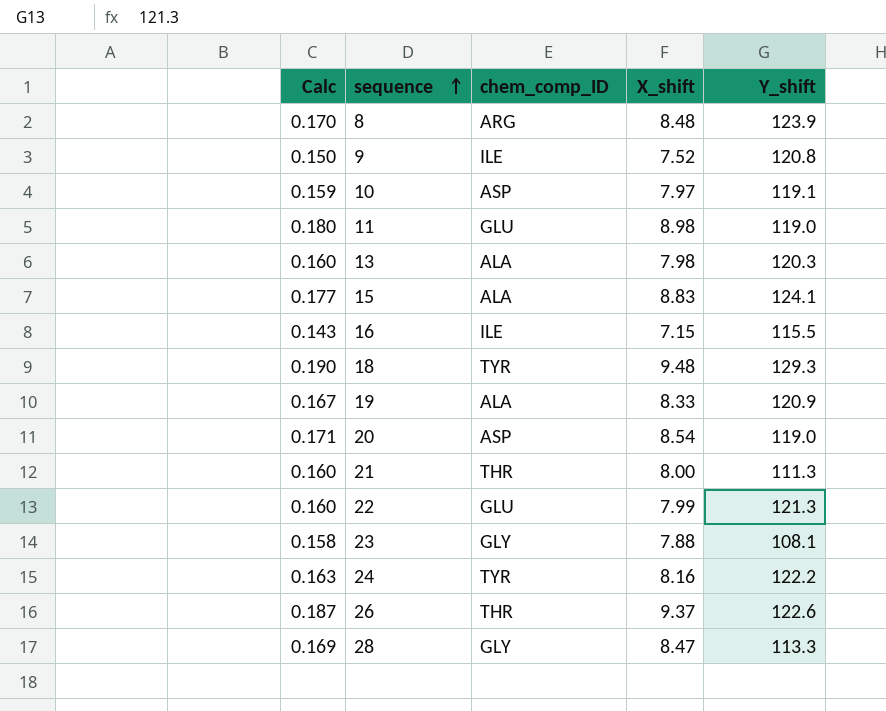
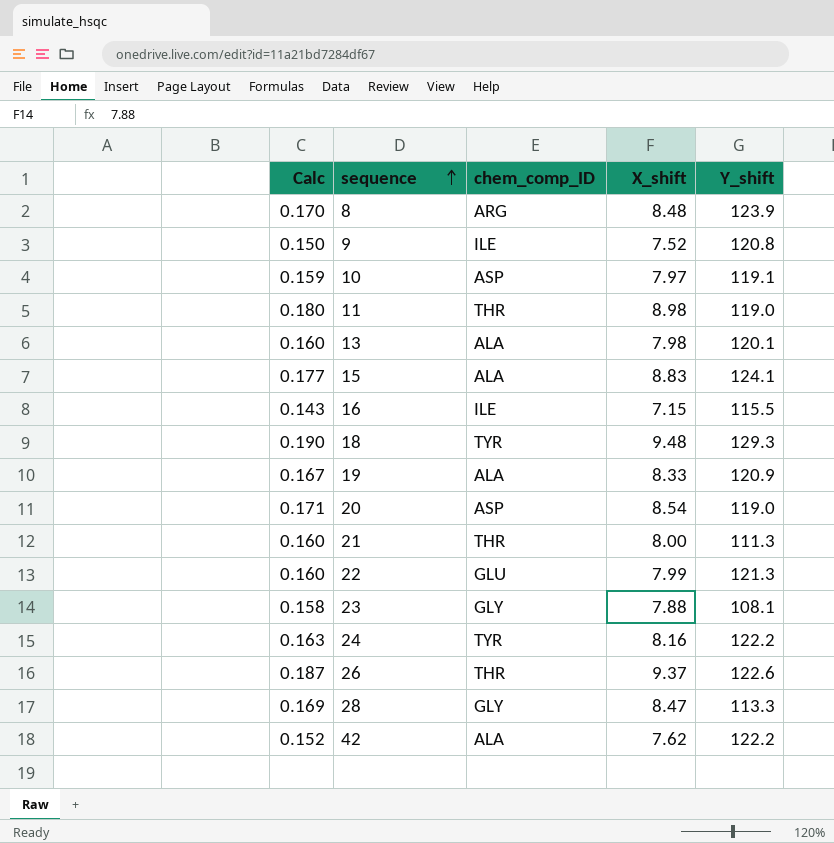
11 | chem_comp_ID: GLU -> THR
13 | Y_shift: 120.3 -> 120.1
row 42: none -> 0.152 | ALA | 7.62 | 122.2

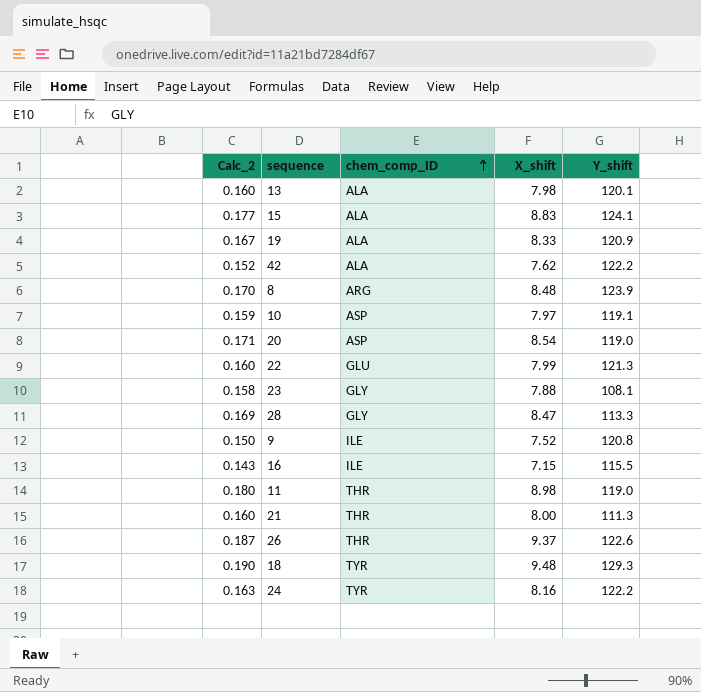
row order: sequence ascending -> chem_comp_ID ascending
column name: Calc -> Calc_2

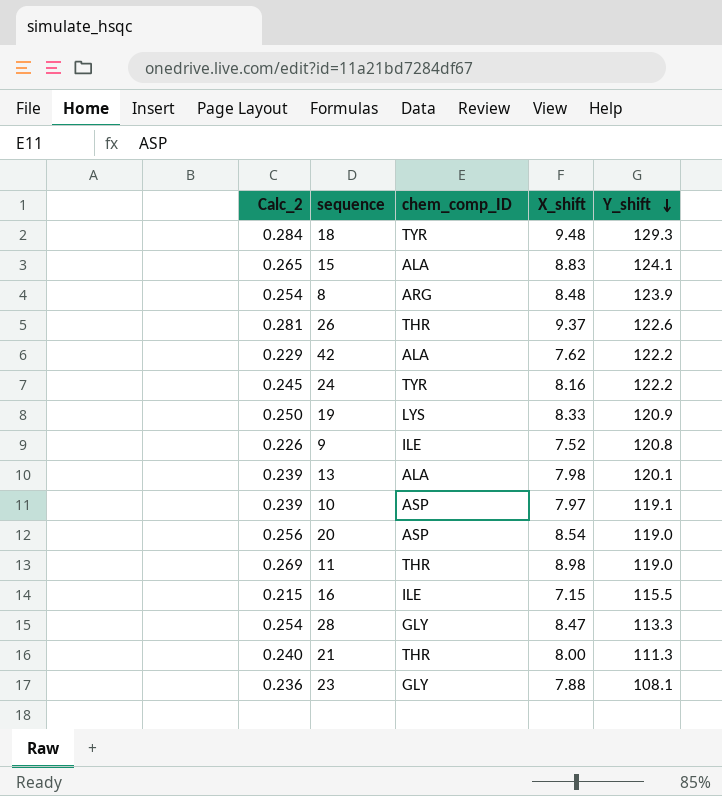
row order: chem_comp_ID ascending -> Y_shift descending
column Calc_2 | formula: [X_shift] * 0.02 -> [X_shift] * 0.03
row 22: 0.160 | GLU | 7.99 | 121.3 -> none
19 | chem_comp_ID: ALA -> LYS

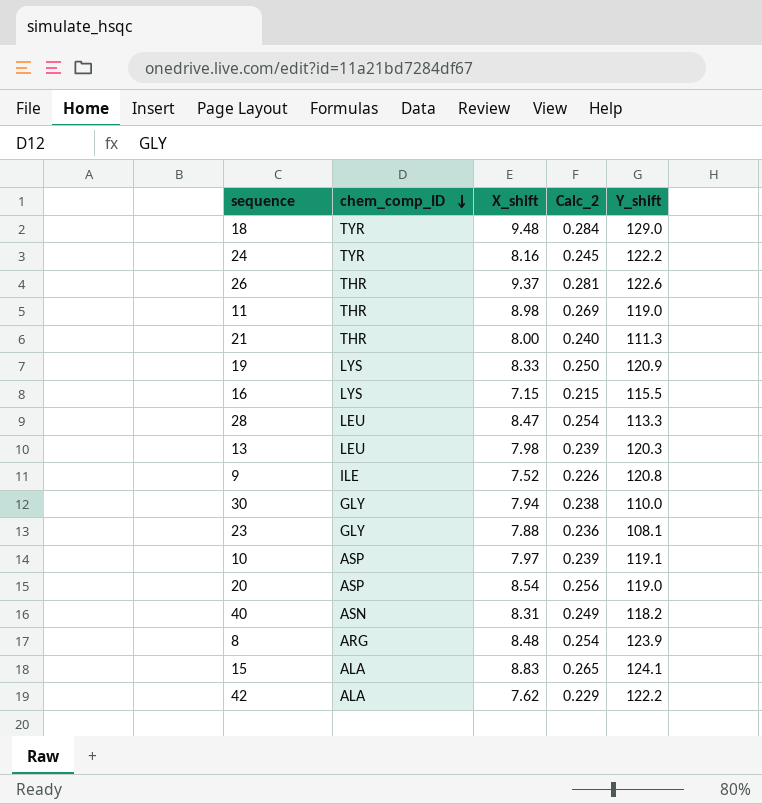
row order: Y_shift descending -> chem_comp_ID descending
column Calc_2 | position: 1 -> 4
18 | Y_shift: 129.3 -> 129.0
16 | chem_comp_ID: ILE -> LYS
28 | chem_comp_ID: GLY -> LEU
13 | chem_comp_ID: ALA -> LEU
13 | Y_shift: 120.1 -> 120.3
row 30: none -> GLY | 7.94 | 0.238 | 110.0
row 40: none -> ASN | 8.31 | 0.249 | 118.2

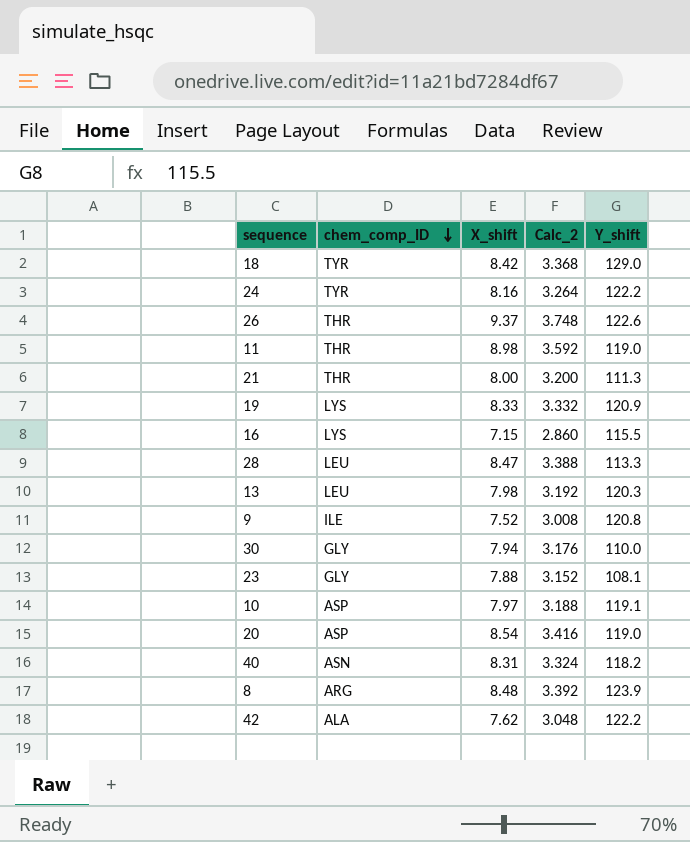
column Calc_2 | formula: [X_shift] * 0.03 -> [X_shift] * 0.4
row 15: ALA | 8.83 | 0.265 | 124.1 -> none
18 | X_shift: 9.48 -> 8.42

